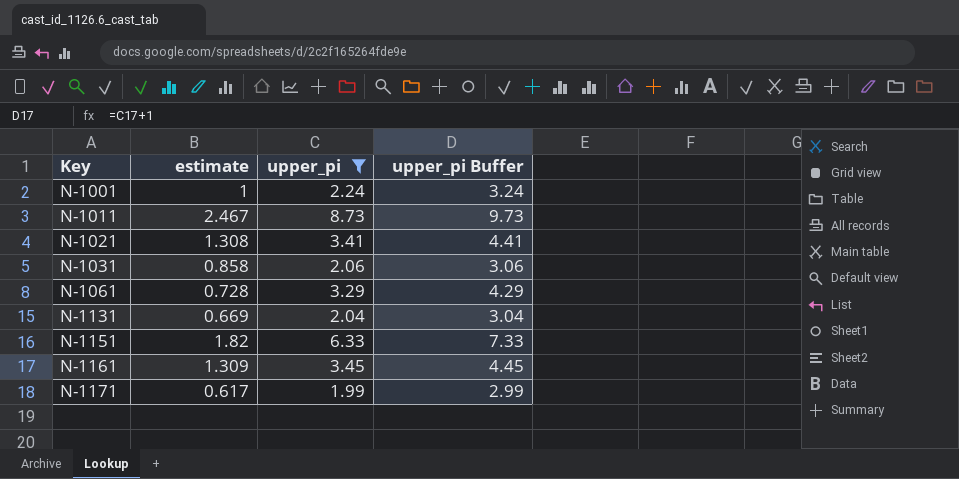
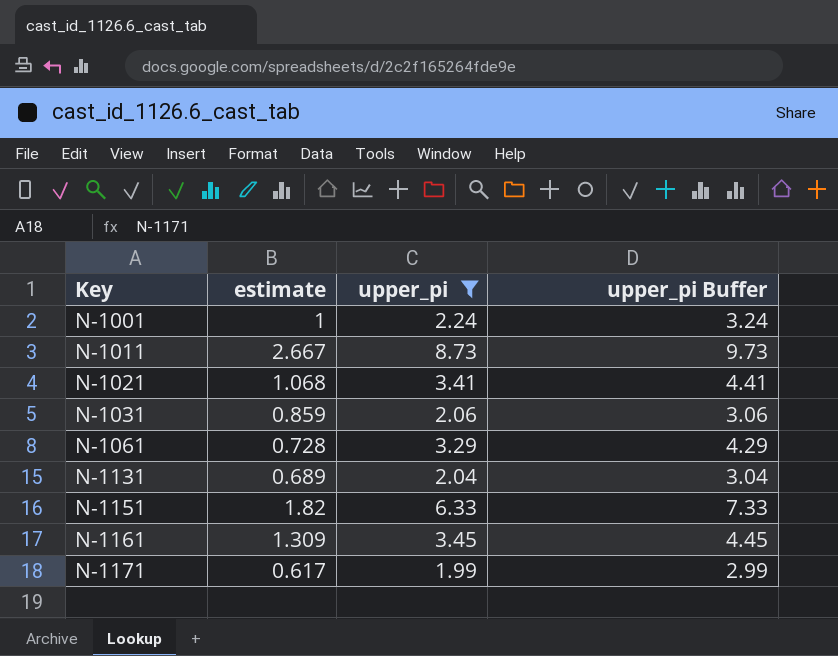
N-1011 | estimate: 2.467 -> 2.667
N-1021 | estimate: 1.308 -> 1.068
N-1031 | estimate: 0.858 -> 0.859
N-1131 | estimate: 0.669 -> 0.689

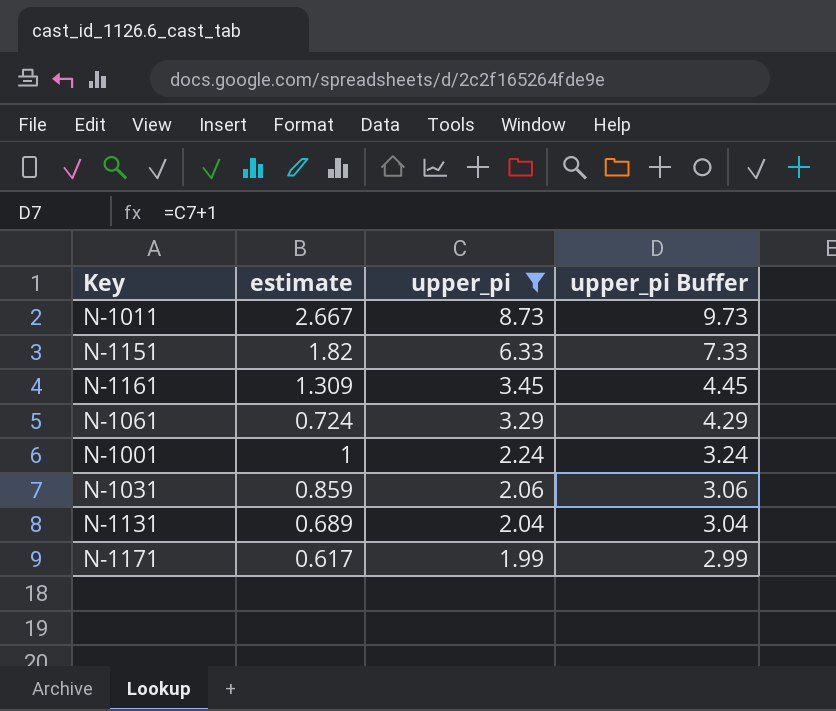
row order: Key ascending -> upper_pi descending
row N-1021: 1.068 | 3.41 | 4.41 -> none
N-1061 | estimate: 0.728 -> 0.724

